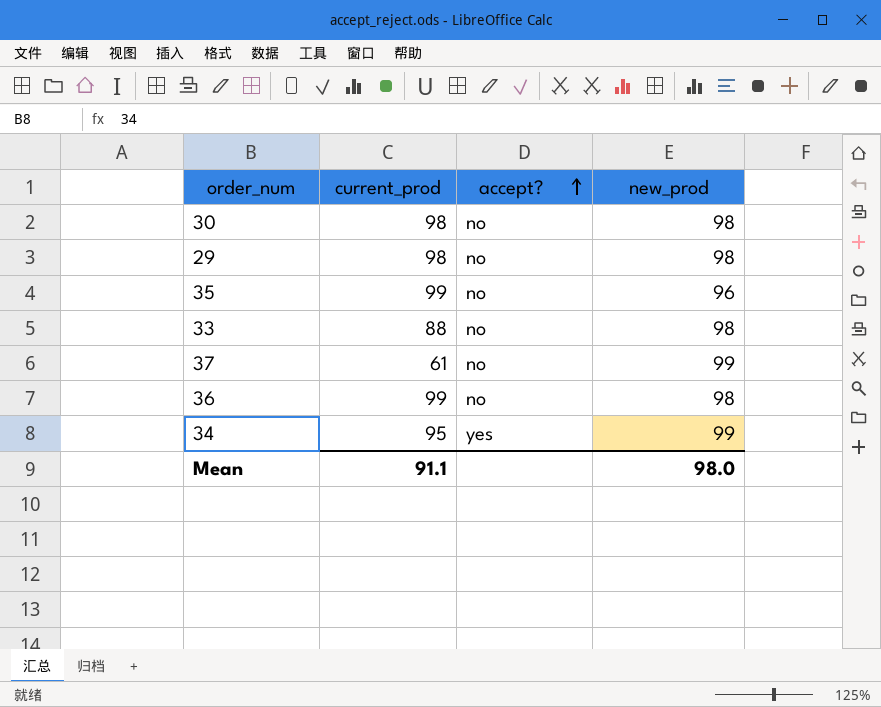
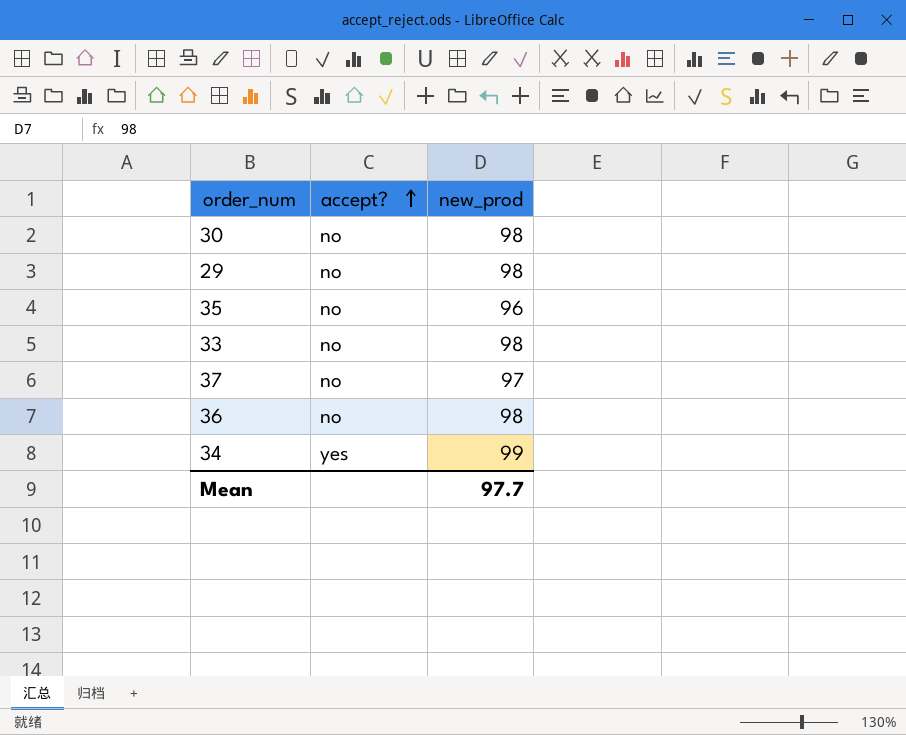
column current_prod | position: 2 -> none
37 | new_prod: 99 -> 97
Mean | new_prod: 98.0 -> 97.7

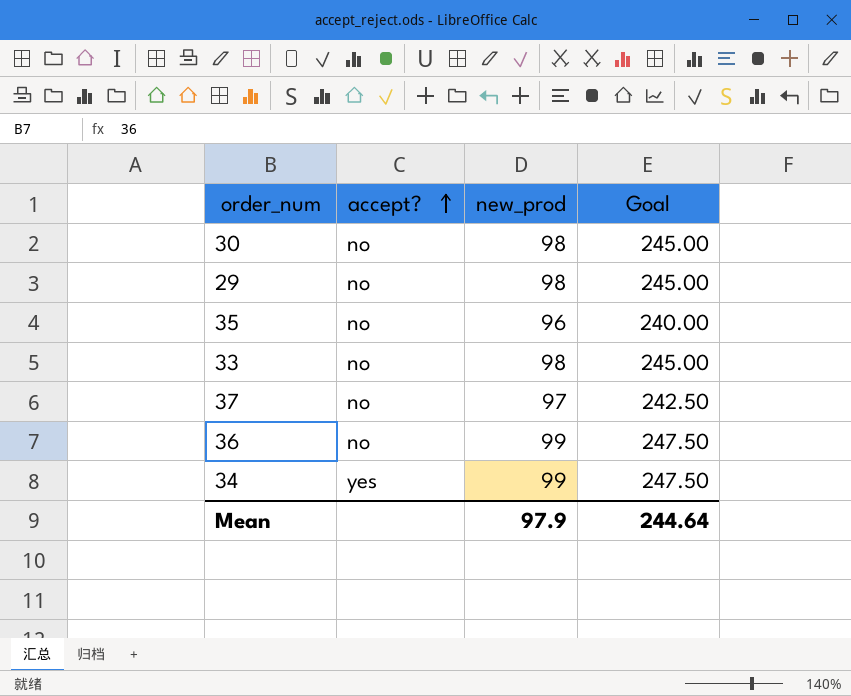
column Goal | formula: none -> [new_prod] * 2.5
36 | new_prod: 98 -> 99
Mean | new_prod: 97.7 -> 97.9

